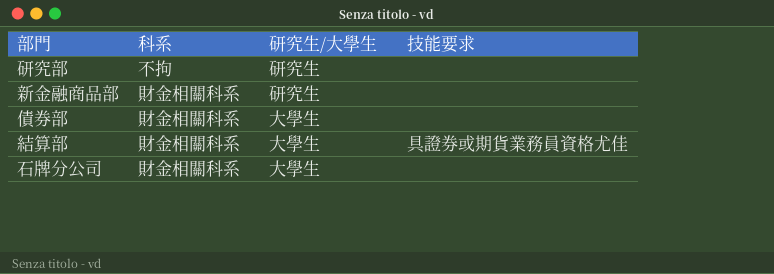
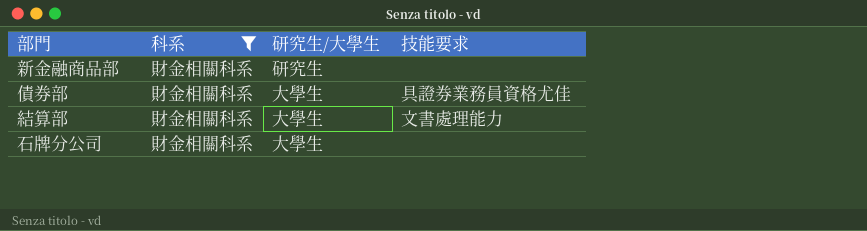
filter: none -> 科系 = 財金相關科系
債券部 | 技能要求: none -> 具證券業務員資格尤佳
結算部 | 技能要求: 具證券或期貨業務員資格尤佳 -> 文書處理能力

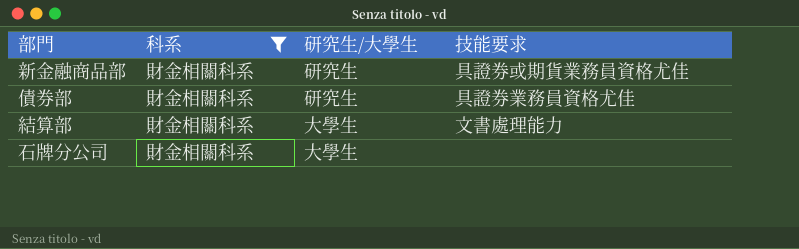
新金融商品部 | 技能要求: none -> 具證券或期貨業務員資格尤佳
債券部 | 研究生/大學生: 大學生 -> 研究生

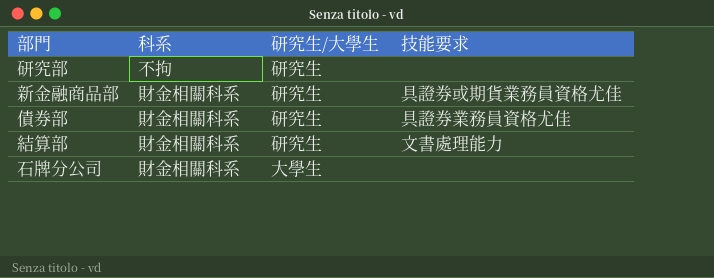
filter: 科系 = 財金相關科系 -> none
結算部 | 研究生/大學生: 大學生 -> 研究生

